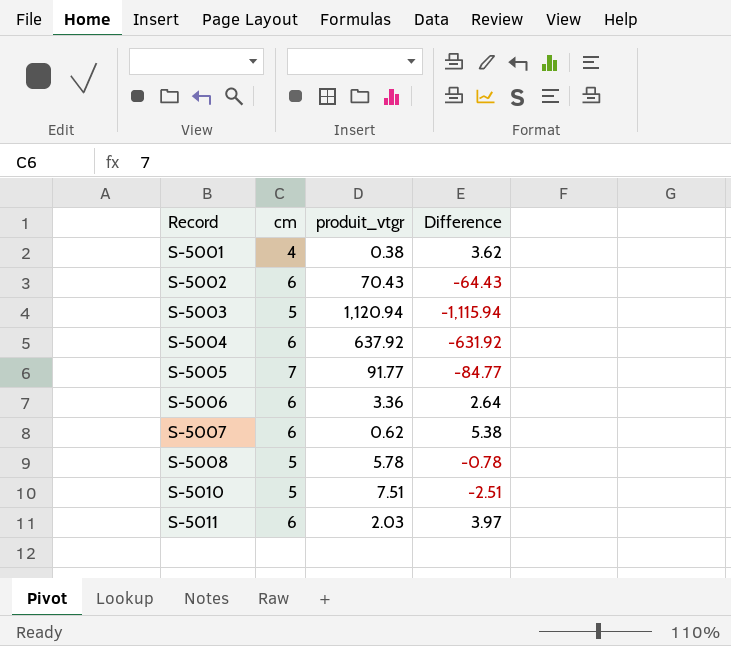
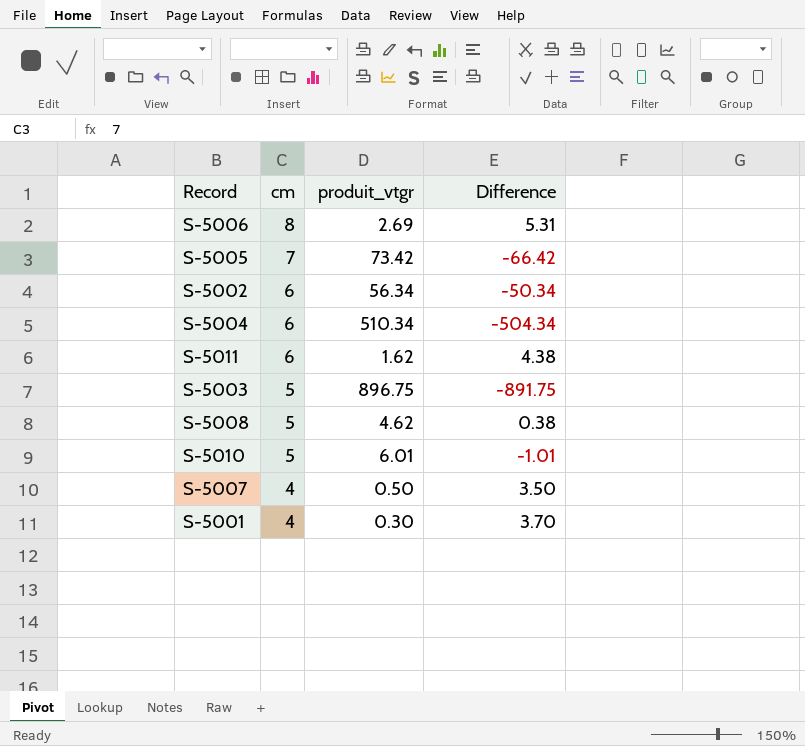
row order: Record ascending -> cm descending
S-5006 | cm: 6 -> 8
S-5006 | produit_vtgr: 3.36 -> 2.69
S-5006 | Difference: 2.64 -> 5.31
S-5005 | produit_vtgr: 91.77 -> 73.42
S-5005 | Difference: -84.77 -> -66.42
S-5002 | produit_vtgr: 70.43 -> 56.34
S-5002 | Difference: -64.43 -> -50.34
S-5004 | produit_vtgr: 637.92 -> 510.34
S-5004 | Difference: -631.92 -> -504.34
S-5011 | produit_vtgr: 2.03 -> 1.62
S-5011 | Difference: 3.97 -> 4.38
S-5003 | produit_vtgr: 1,120.94 -> 896.75
S-5003 | Difference: -1,115.94 -> -891.75
S-5008 | produit_vtgr: 5.78 -> 4.62
S-5008 | Difference: -0.78 -> 0.38
S-5010 | produit_vtgr: 7.51 -> 6.01
S-5010 | Difference: -2.51 -> -1.01
S-5007 | cm: 6 -> 4
S-5007 | produit_vtgr: 0.62 -> 0.50
S-5007 | Difference: 5.38 -> 3.50
S-5001 | produit_vtgr: 0.38 -> 0.30
S-5001 | Difference: 3.62 -> 3.70

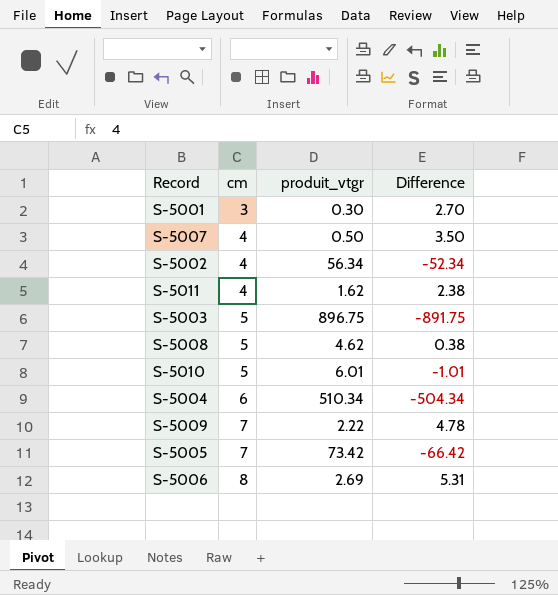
row order: cm descending -> cm ascending
S-5001 | cm: 4 -> 3
S-5001 | Difference: 3.70 -> 2.70
S-5002 | cm: 6 -> 4
S-5002 | Difference: -50.34 -> -52.34
S-5011 | cm: 6 -> 4
S-5011 | Difference: 4.38 -> 2.38
row S-5009: none -> 7 | 2.22 | 4.78

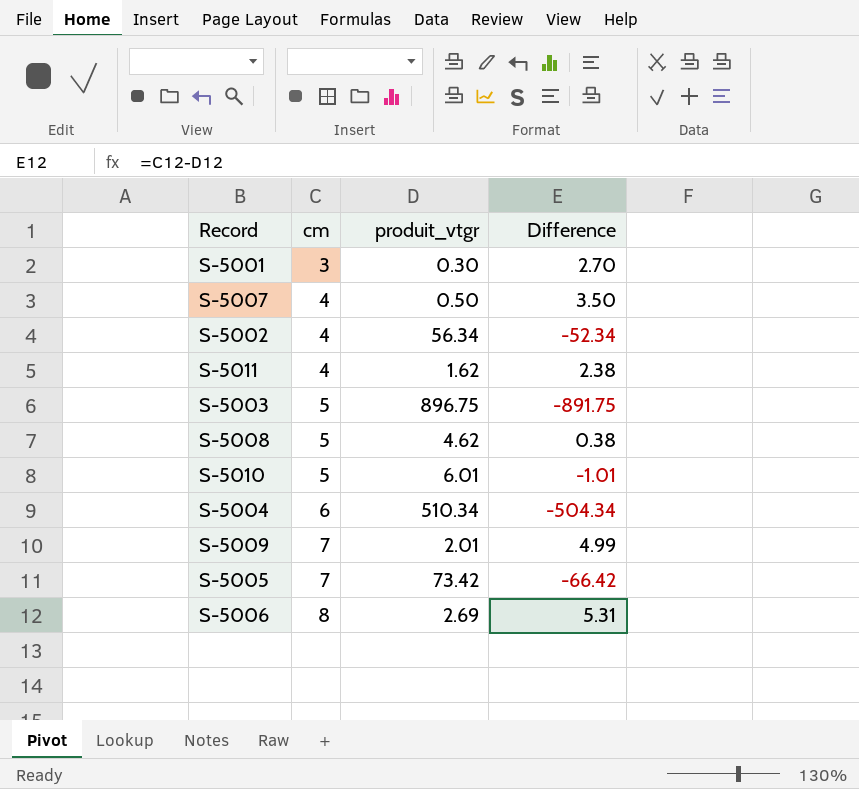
S-5009 | produit_vtgr: 2.22 -> 2.01
S-5009 | Difference: 4.78 -> 4.99

